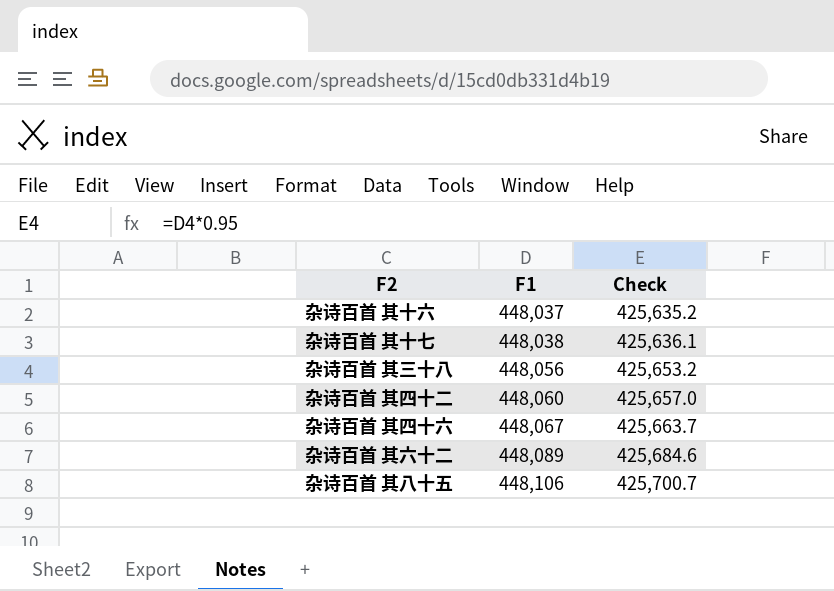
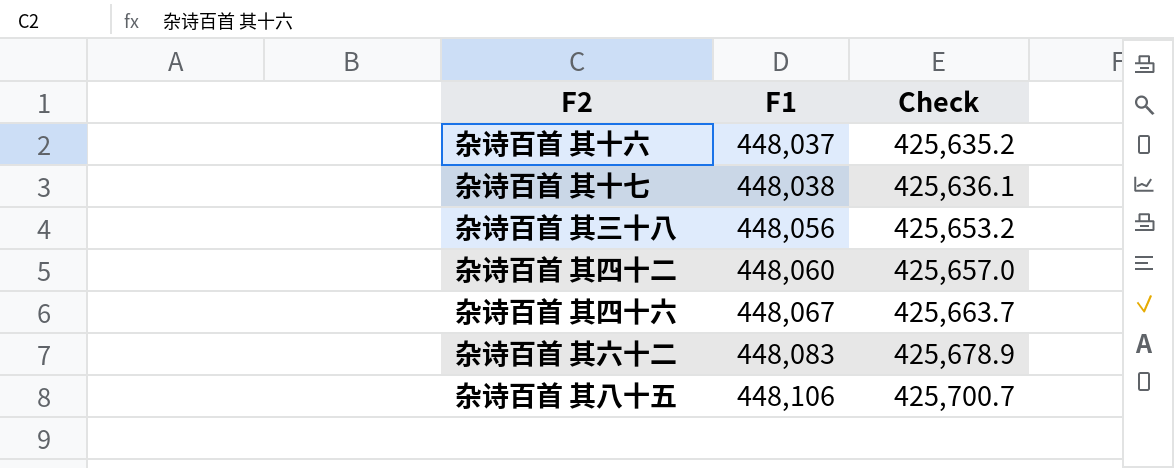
杂诗百首 其六十二 | F1: 448,089 -> 448,083
杂诗百首 其六十二 | Check: 425,684.6 -> 425,678.9

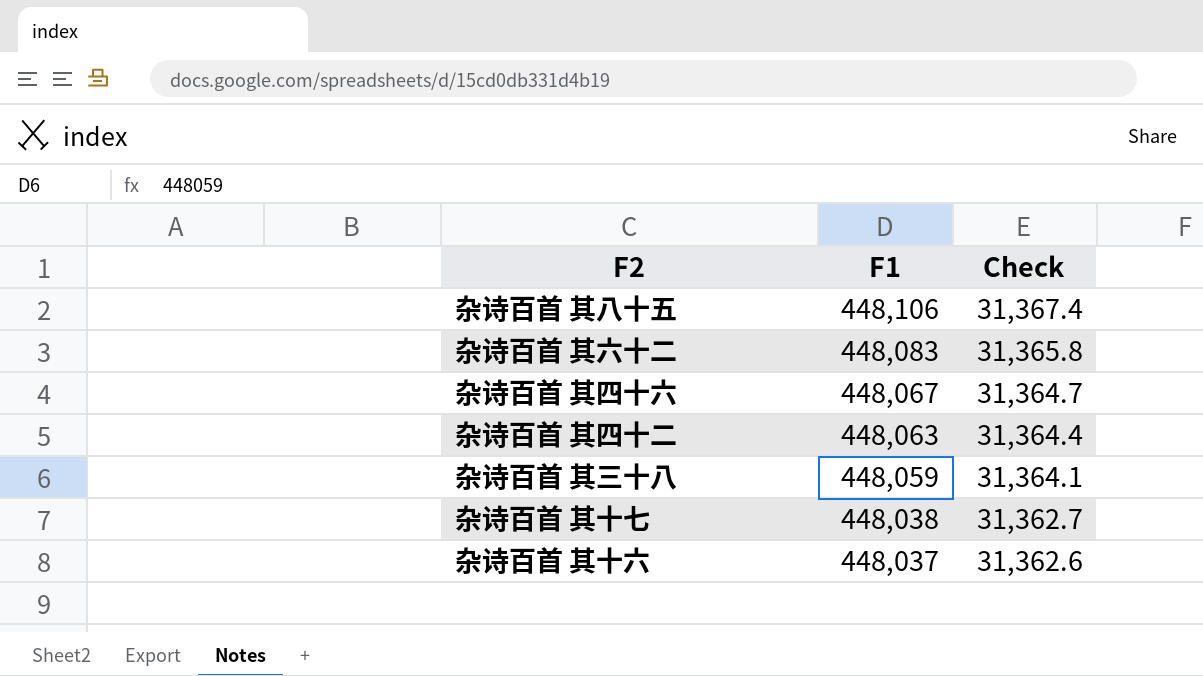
row order: F1 ascending -> F1 descending
column Check | formula: [F1] * 0.95 -> [F1] * 0.07
杂诗百首 其四十二 | F1: 448,060 -> 448,063
杂诗百首 其三十八 | F1: 448,056 -> 448,059

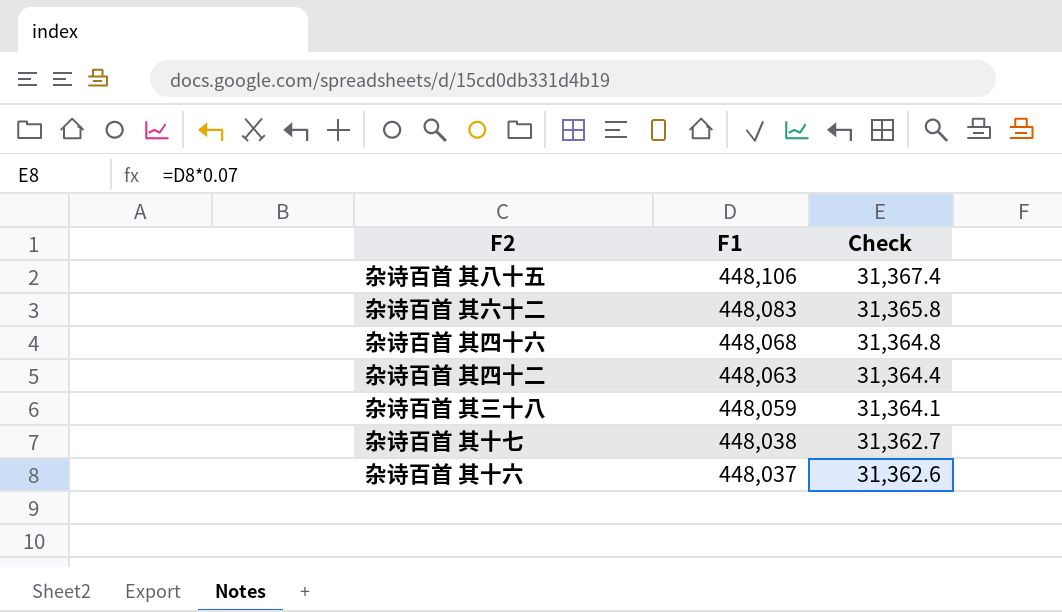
杂诗百首 其四十六 | F1: 448,067 -> 448,068
杂诗百首 其四十六 | Check: 31,364.7 -> 31,364.8

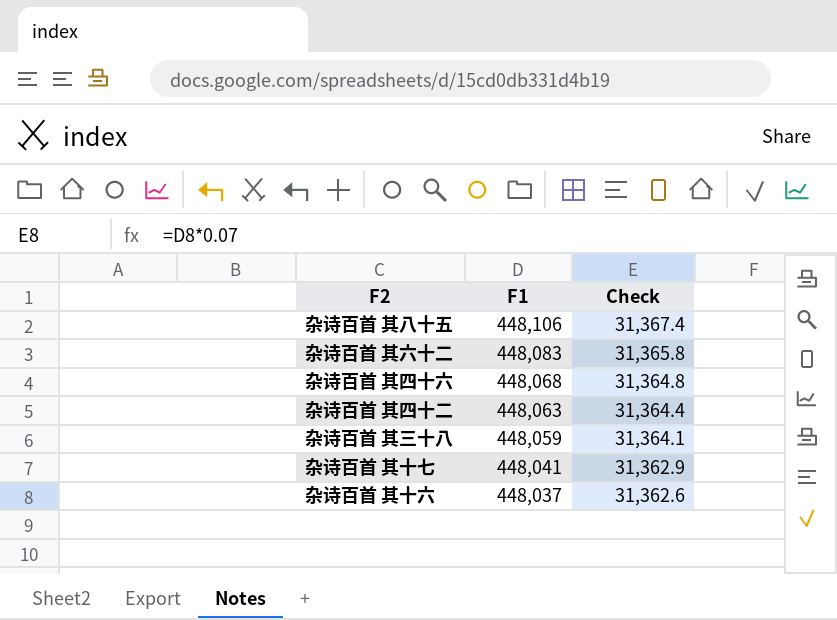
杂诗百首 其十七 | F1: 448,038 -> 448,041
杂诗百首 其十七 | Check: 31,362.7 -> 31,362.9

